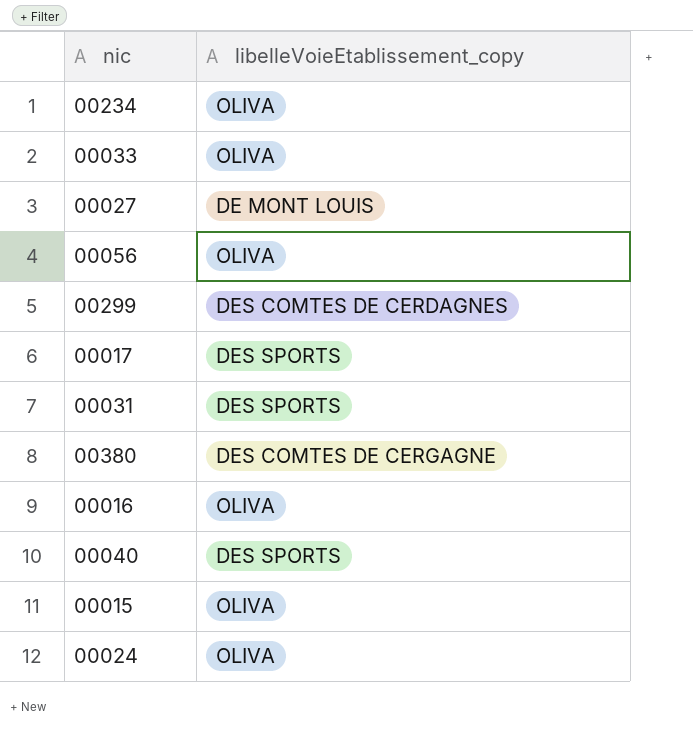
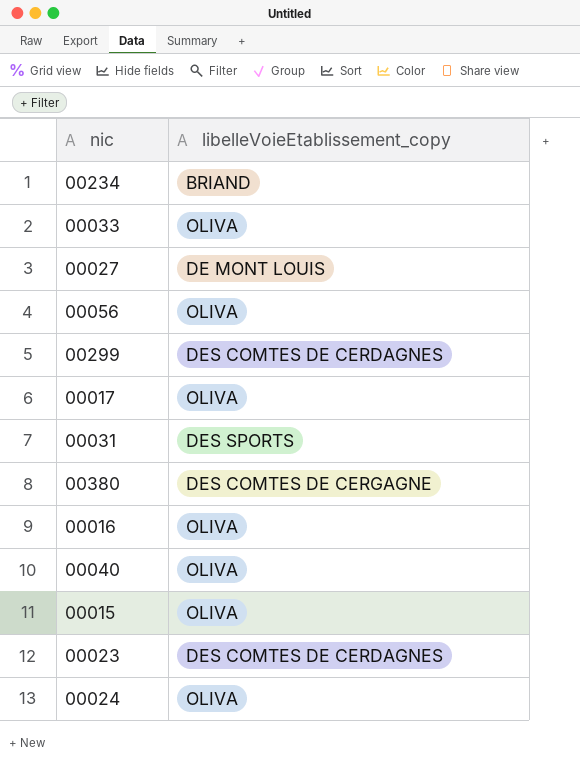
00234 | libelleVoieEtablissement_copy: OLIVA -> BRIAND
00017 | libelleVoieEtablissement_copy: DES SPORTS -> OLIVA
00040 | libelleVoieEtablissement_copy: DES SPORTS -> OLIVA
row 00023: none -> DES COMTES DE CERDAGNES

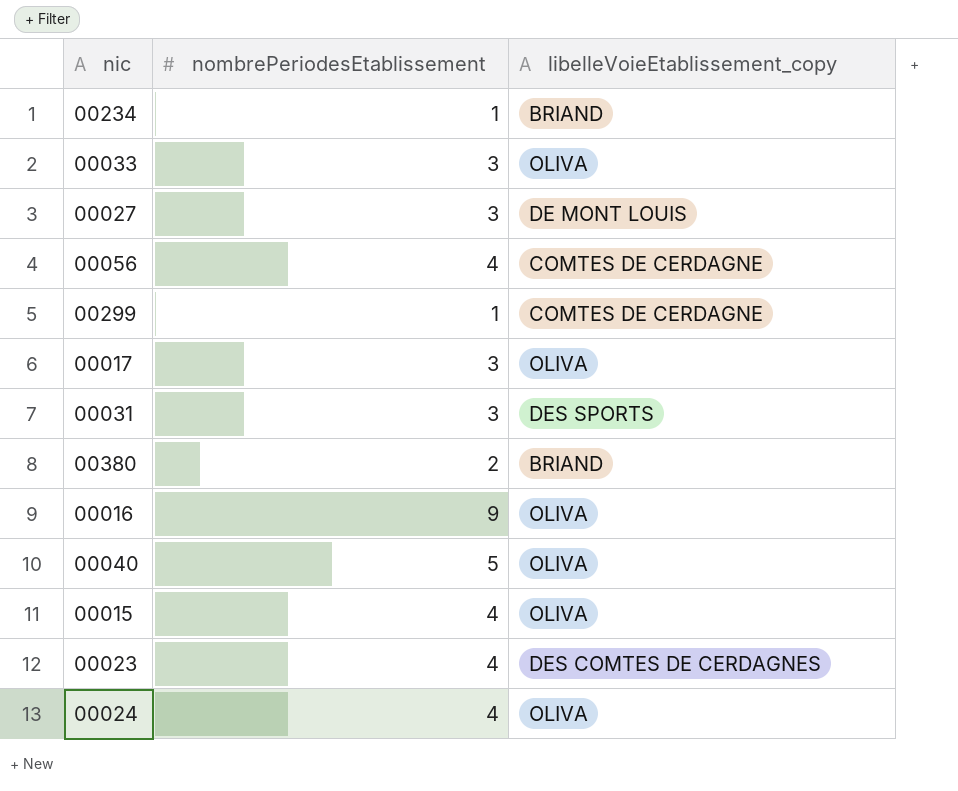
column nombrePeriodesEtablissement | position: none -> 2
00056 | libelleVoieEtablissement_copy: OLIVA -> COMTES DE CERDAGNE
00299 | libelleVoieEtablissement_copy: DES COMTES DE CERDAGNES -> COMTES DE CERDAGNE
00380 | libelleVoieEtablissement_copy: DES COMTES DE CERGAGNE -> BRIAND

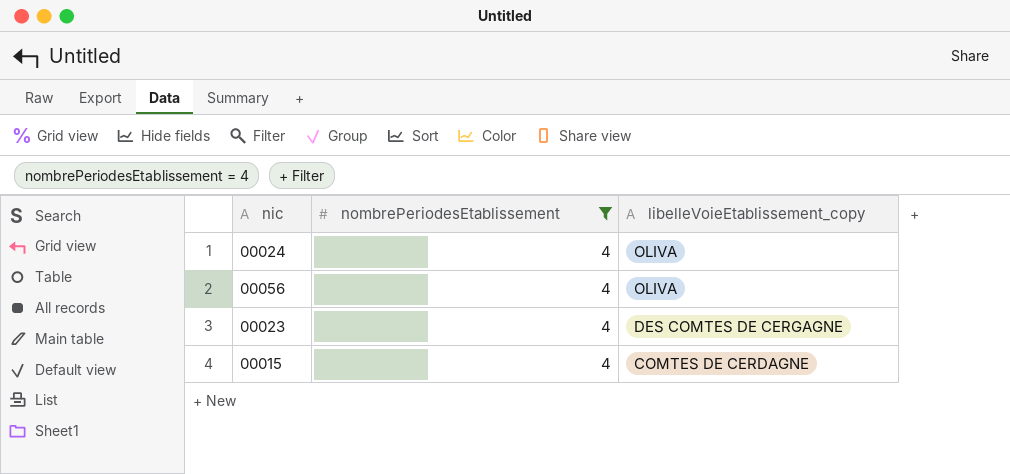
filter: none -> nombrePeriodesEtablissement = 4
row order: none -> libelleVoieEtablissement_copy descending
00056 | libelleVoieEtablissement_copy: COMTES DE CERDAGNE -> OLIVA
00023 | libelleVoieEtablissement_copy: DES COMTES DE CERDAGNES -> DES COMTES DE CERGAGNE
00015 | libelleVoieEtablissement_copy: OLIVA -> COMTES DE CERDAGNE

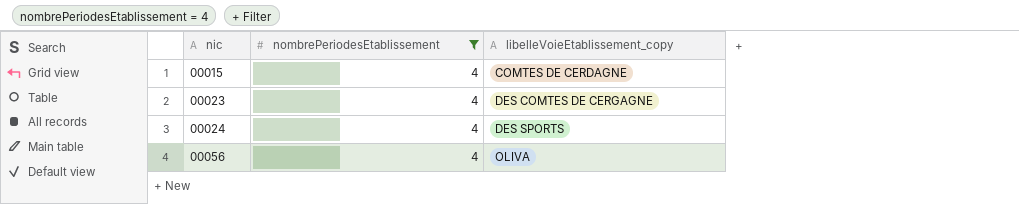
row order: libelleVoieEtablissement_copy descending -> nic ascending
00024 | libelleVoieEtablissement_copy: OLIVA -> DES SPORTS

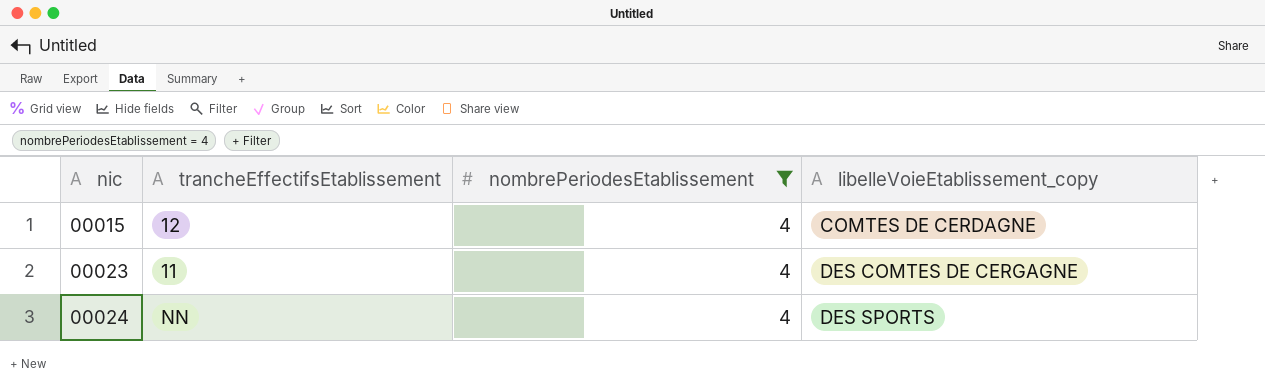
column trancheEffectifsEtablissement | position: none -> 2
row 00056: 4 | OLIVA -> none

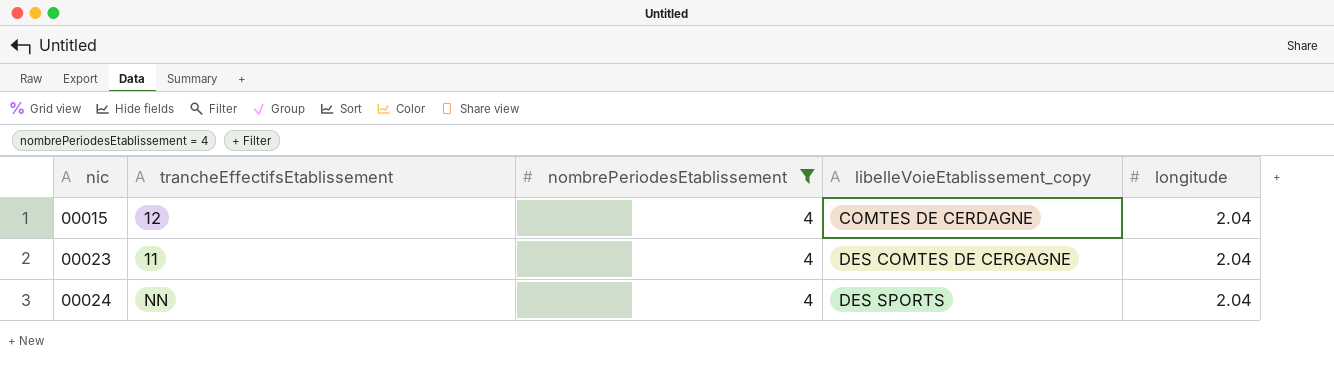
column longitude | position: none -> 5

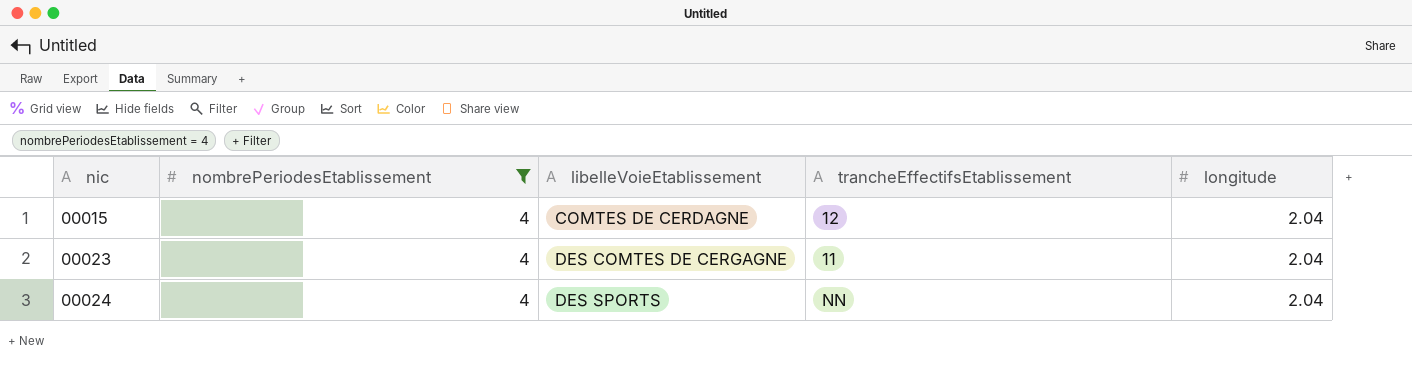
column name: libelleVoieEtablissement_copy -> libelleVoieEtablissement
column trancheEffectifsEtablissement | position: 2 -> 4

